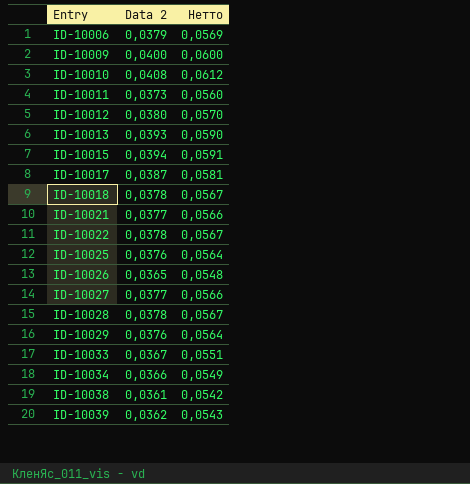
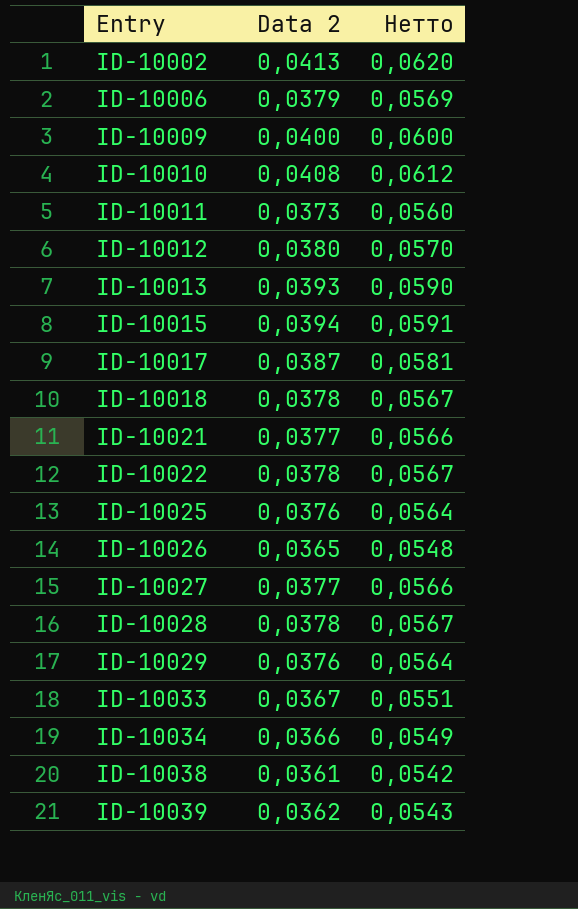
row ID-10002: none -> 0,0413 | 0,0620

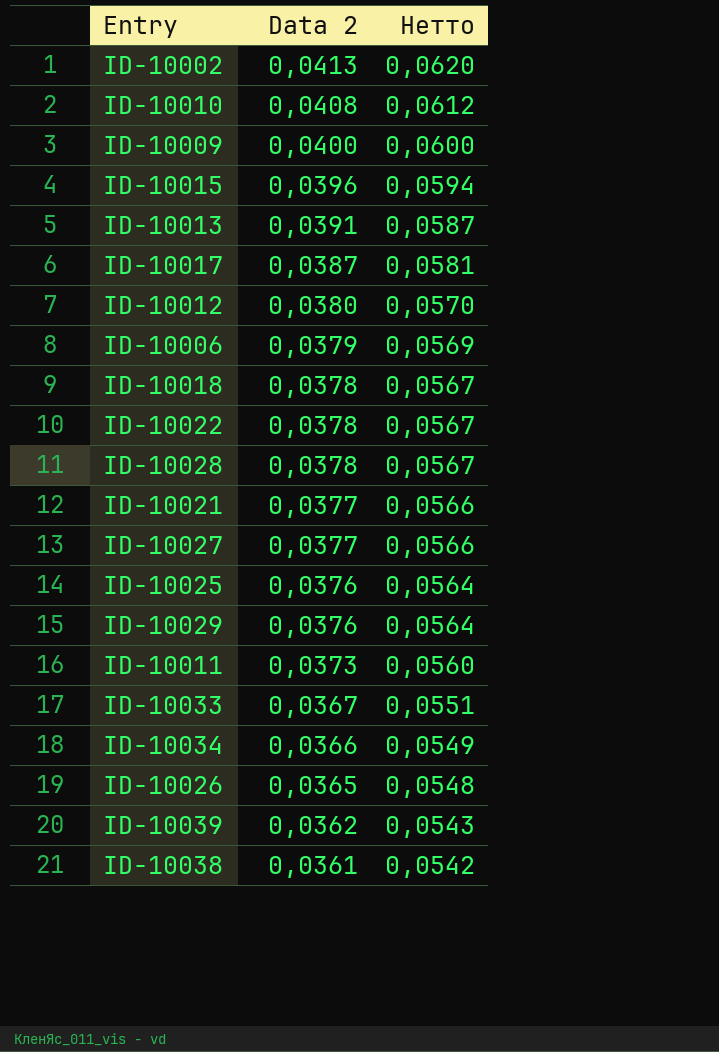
row order: Entry ascending -> Data 2 descending
ID-10015 | Data 2: 0,0394 -> 0,0396
ID-10015 | Нетто: 0,0591 -> 0,0594
ID-10013 | Data 2: 0,0393 -> 0,0391
ID-10013 | Нетто: 0,0590 -> 0,0587

